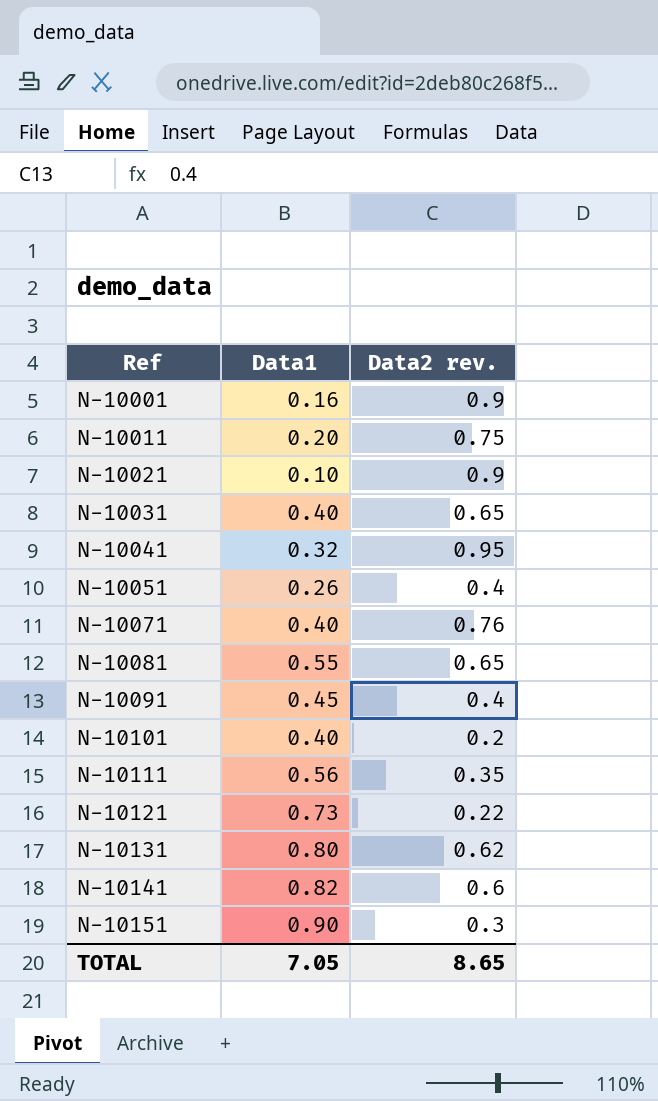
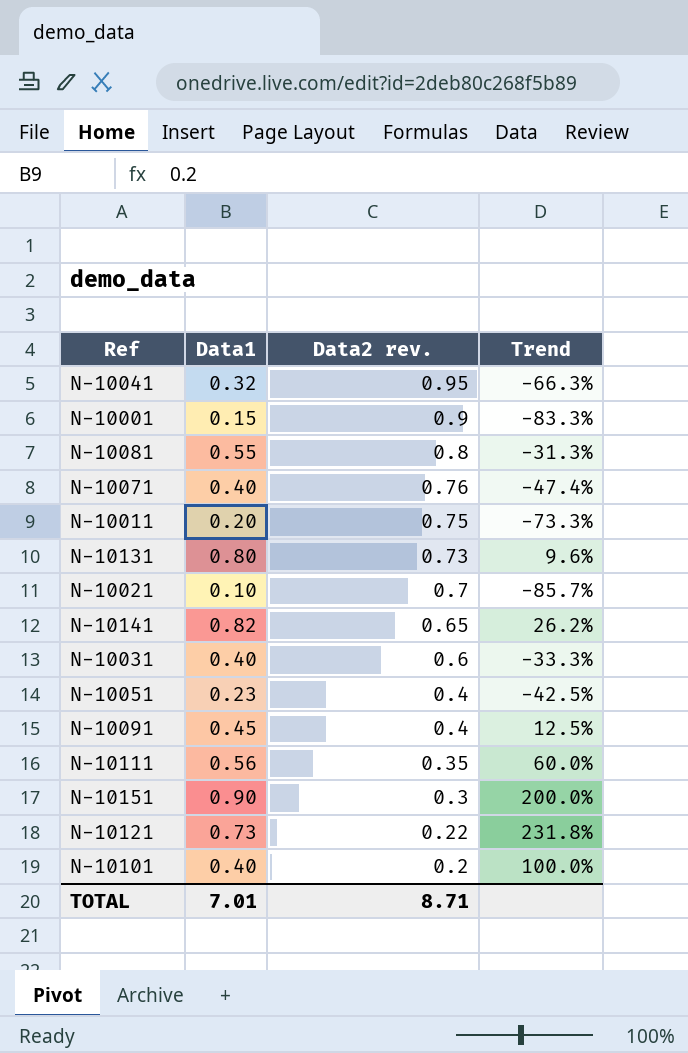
row order: Ref ascending -> Data2 rev. descending
column Trend | formula: none -> ([Data1] - [Data2 rev.]) / [Data2 rev.]
N-10001 | Data1: 0.16 -> 0.15
N-10081 | Data2 rev.: 0.65 -> 0.8
N-10131 | Data2 rev.: 0.62 -> 0.73
N-10021 | Data2 rev.: 0.9 -> 0.7
N-10141 | Data2 rev.: 0.6 -> 0.65
N-10031 | Data2 rev.: 0.65 -> 0.6
N-10051 | Data1: 0.26 -> 0.23
TOTAL | Data1: 7.05 -> 7.01
TOTAL | Data2 rev.: 8.65 -> 8.71

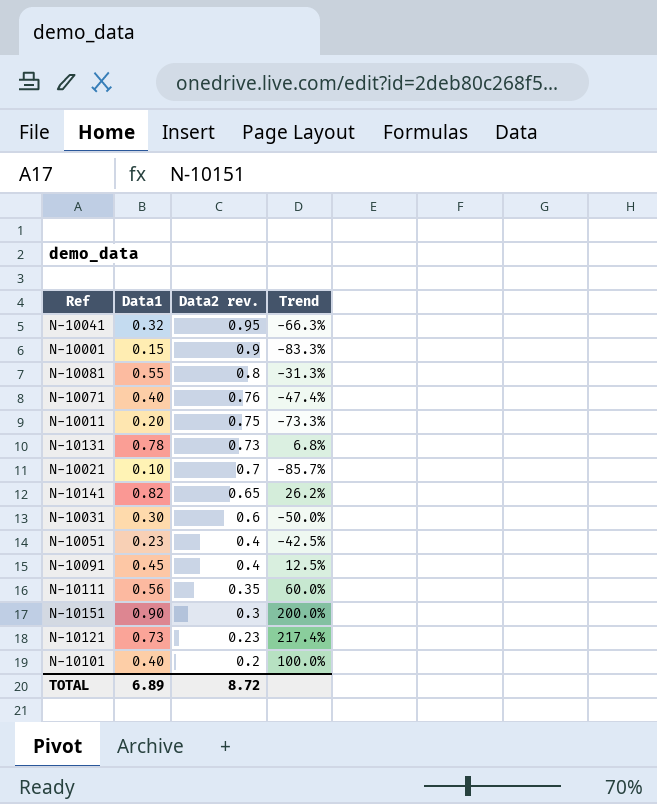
N-10131 | Data1: 0.80 -> 0.78
N-10131 | Trend: 9.6% -> 6.8%
N-10031 | Data1: 0.40 -> 0.30
N-10031 | Trend: -33.3% -> -50.0%
N-10121 | Data2 rev.: 0.22 -> 0.23
N-10121 | Trend: 231.8% -> 217.4%
TOTAL | Data1: 7.01 -> 6.89
TOTAL | Data2 rev.: 8.71 -> 8.72

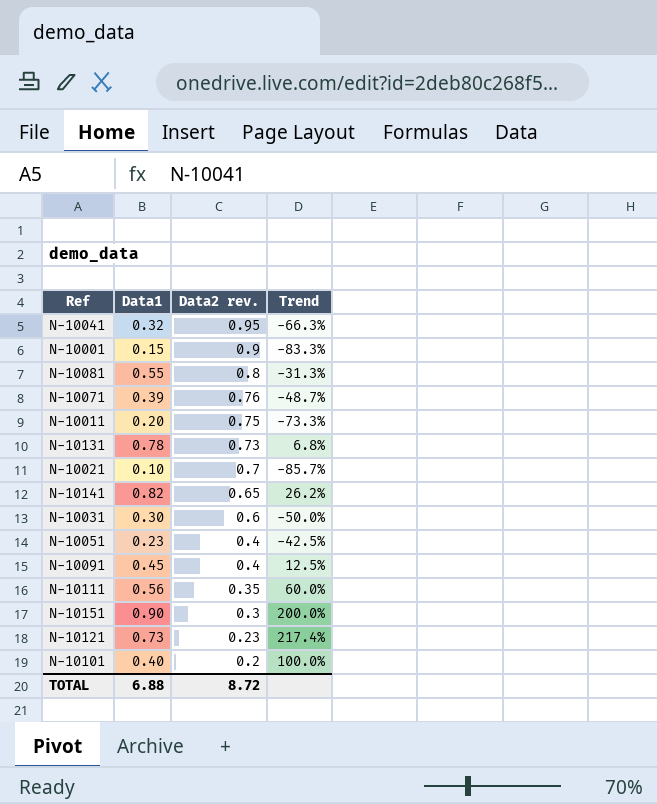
N-10071 | Data1: 0.40 -> 0.39
N-10071 | Trend: -47.4% -> -48.7%
TOTAL | Data1: 6.89 -> 6.88

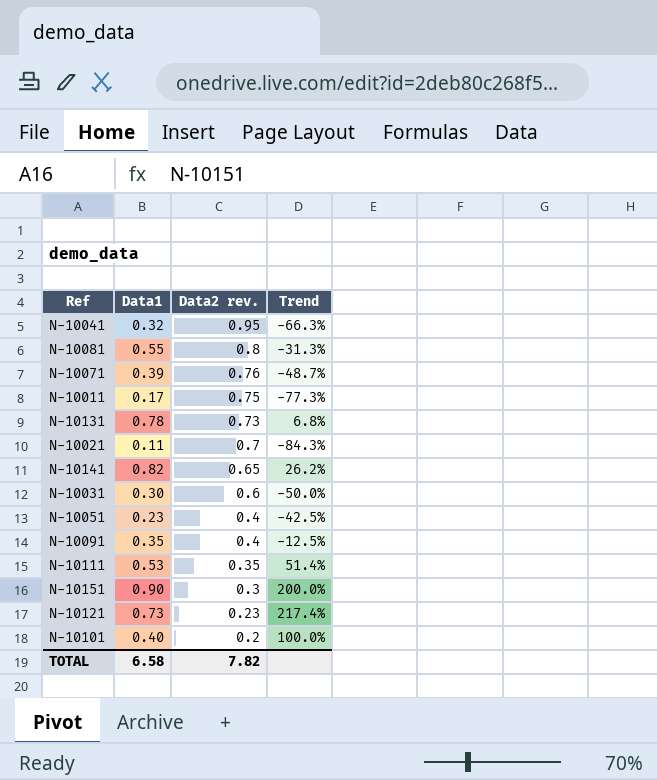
row N-10001: 0.15 | 0.9 | -83.3% -> none
N-10011 | Data1: 0.20 -> 0.17
N-10011 | Trend: -73.3% -> -77.3%
N-10021 | Data1: 0.10 -> 0.11
N-10021 | Trend: -85.7% -> -84.3%
N-10091 | Data1: 0.45 -> 0.35
N-10091 | Trend: 12.5% -> -12.5%
N-10111 | Data1: 0.56 -> 0.53
N-10111 | Trend: 60.0% -> 51.4%
TOTAL | Data1: 6.88 -> 6.58
TOTAL | Data2 rev.: 8.72 -> 7.82

